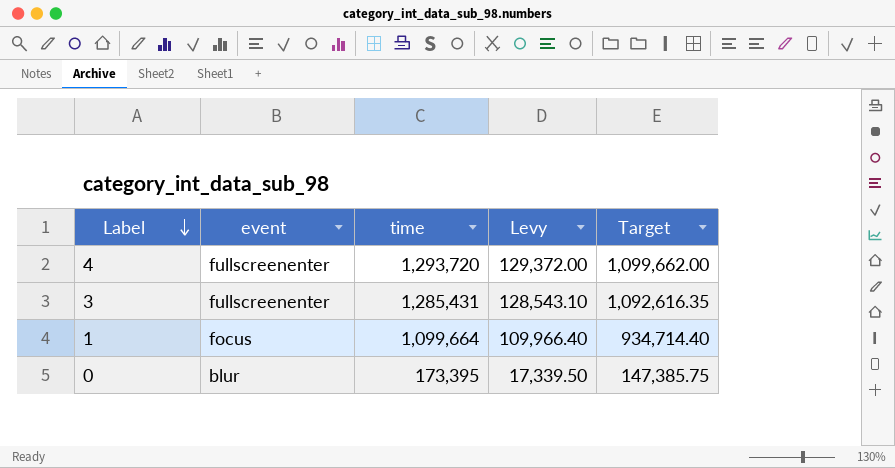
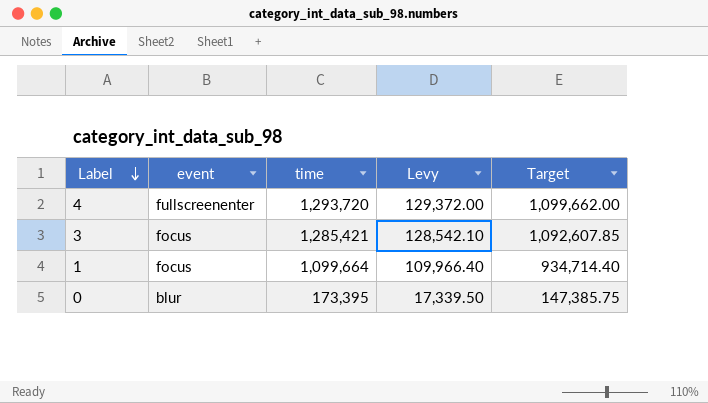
3 | event: fullscreenenter -> focus
3 | time: 1,285,431 -> 1,285,421
3 | Levy: 128,543.10 -> 128,542.10
3 | Target: 1,092,616.35 -> 1,092,607.85

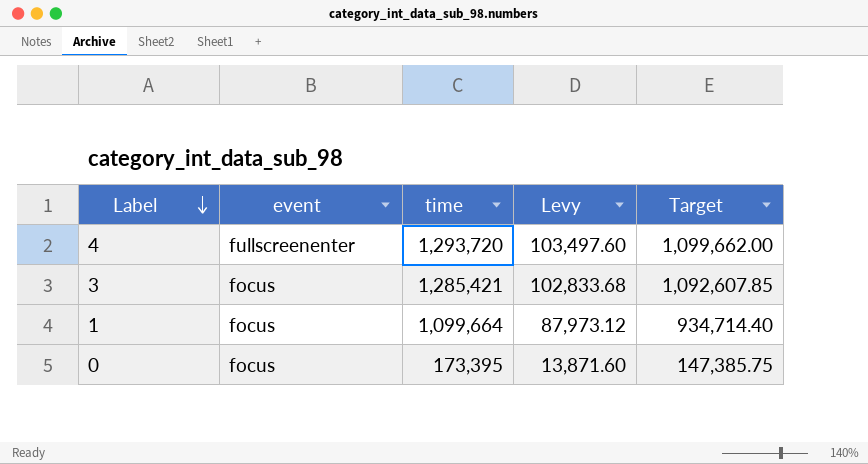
column Levy | formula: [time] * 0.1 -> [time] * 0.08
0 | event: blur -> focus

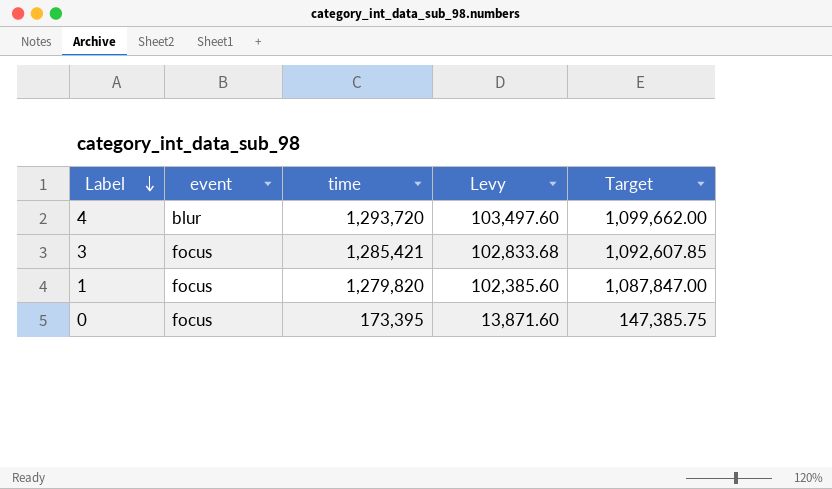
4 | event: fullscreenenter -> blur
1 | time: 1,099,664 -> 1,279,820
1 | Levy: 87,973.12 -> 102,385.60
1 | Target: 934,714.40 -> 1,087,847.00

